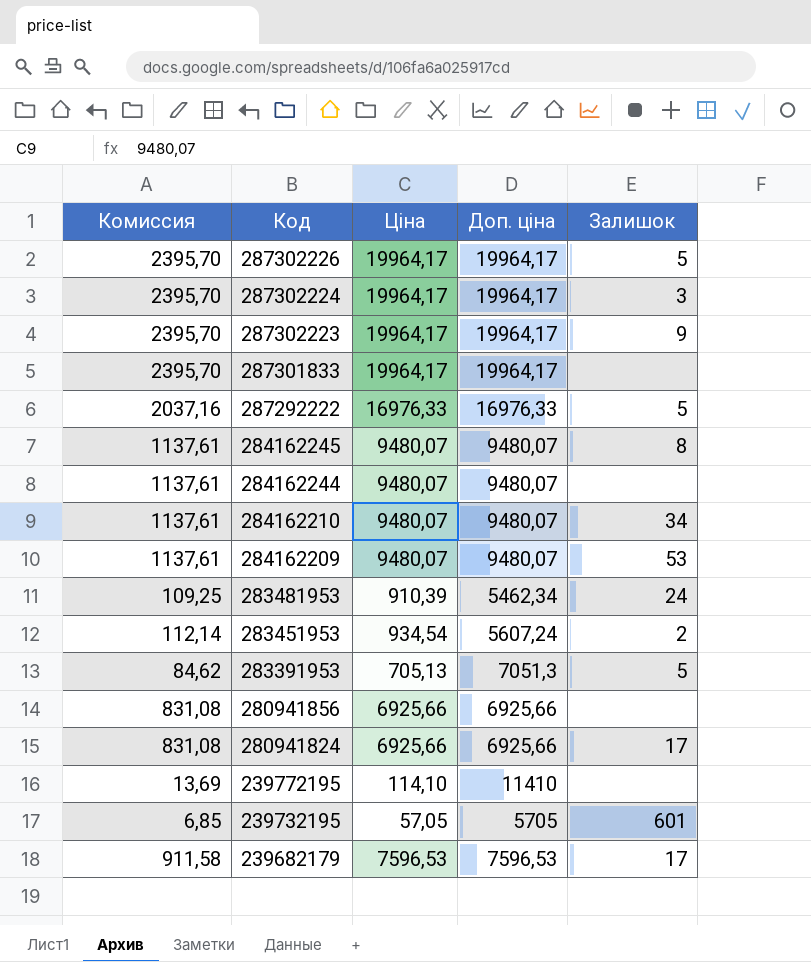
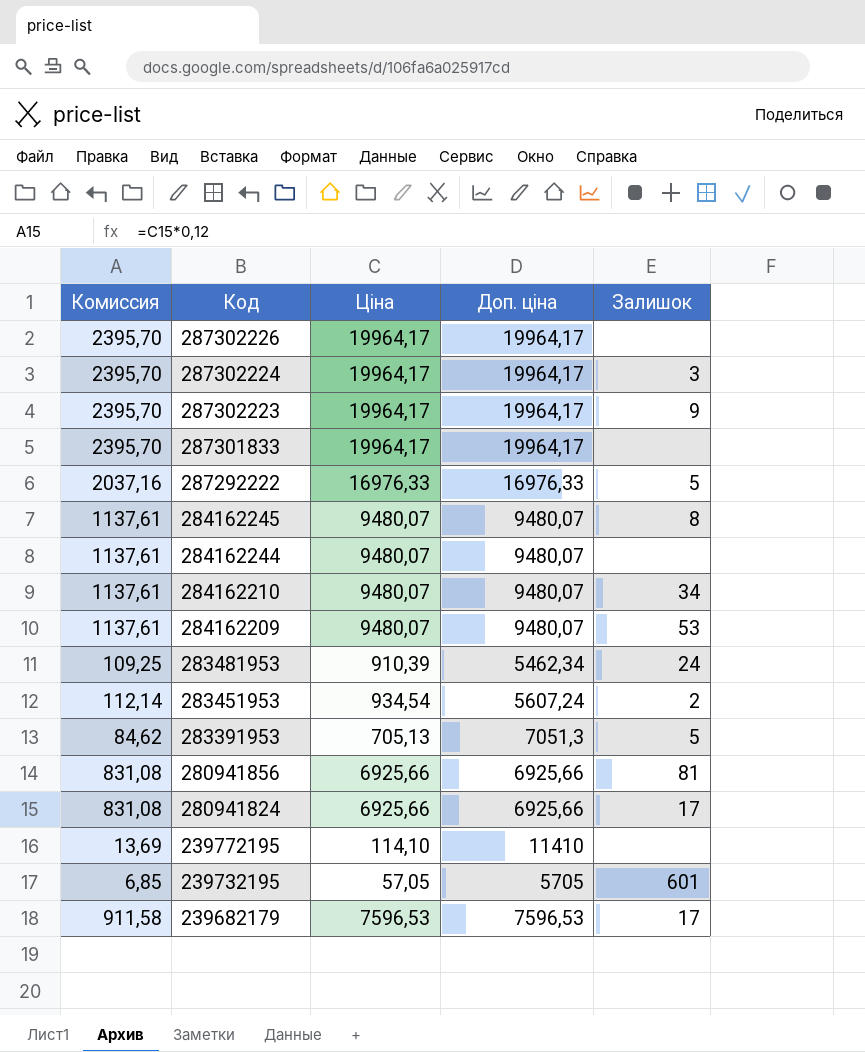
287302226 | Залишок: 5 -> none
280941856 | Залишок: none -> 81

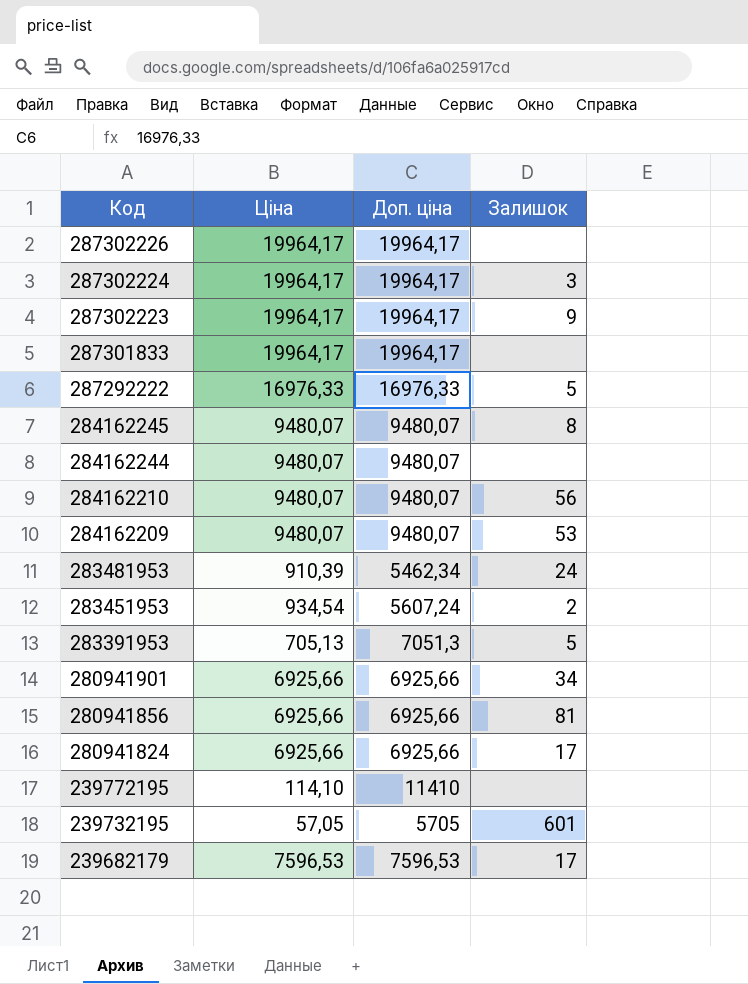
column Комиссия | formula: [Ціна] * 0,12 -> none
284162210 | Залишок: 34 -> 56
row 280941901: none -> 6925,66 | 6925,66 | 34

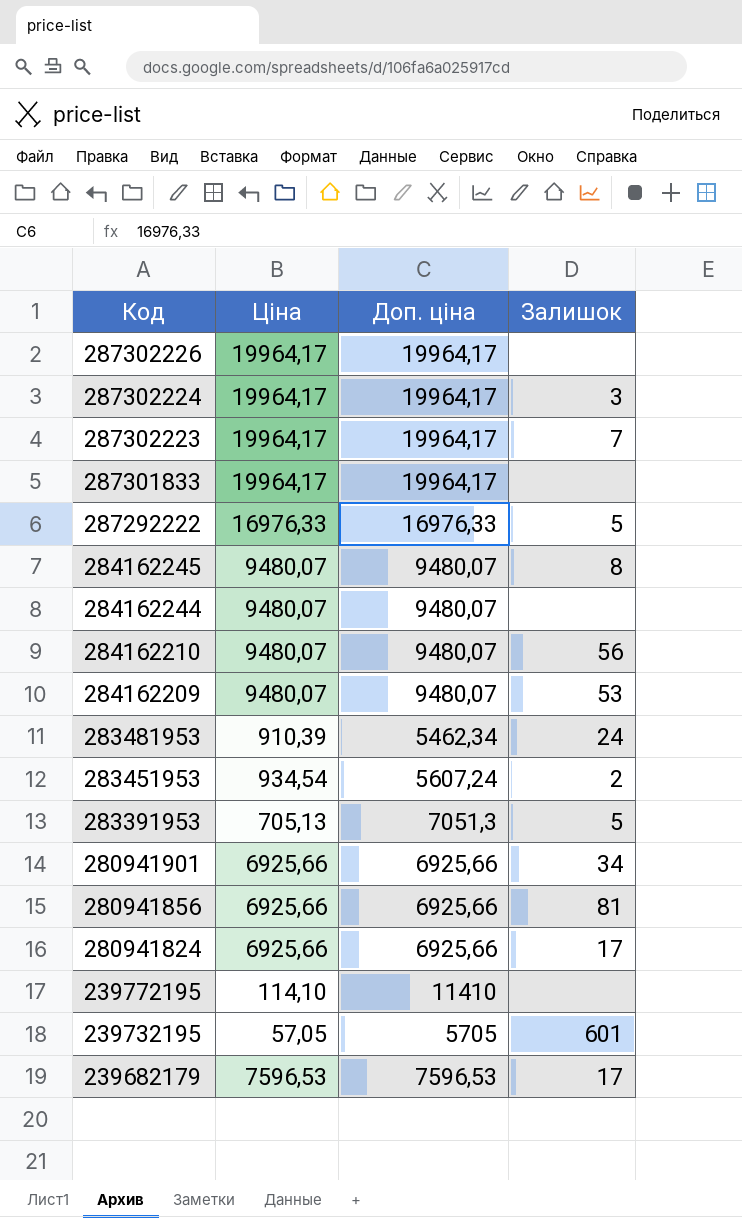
287302223 | Залишок: 9 -> 7

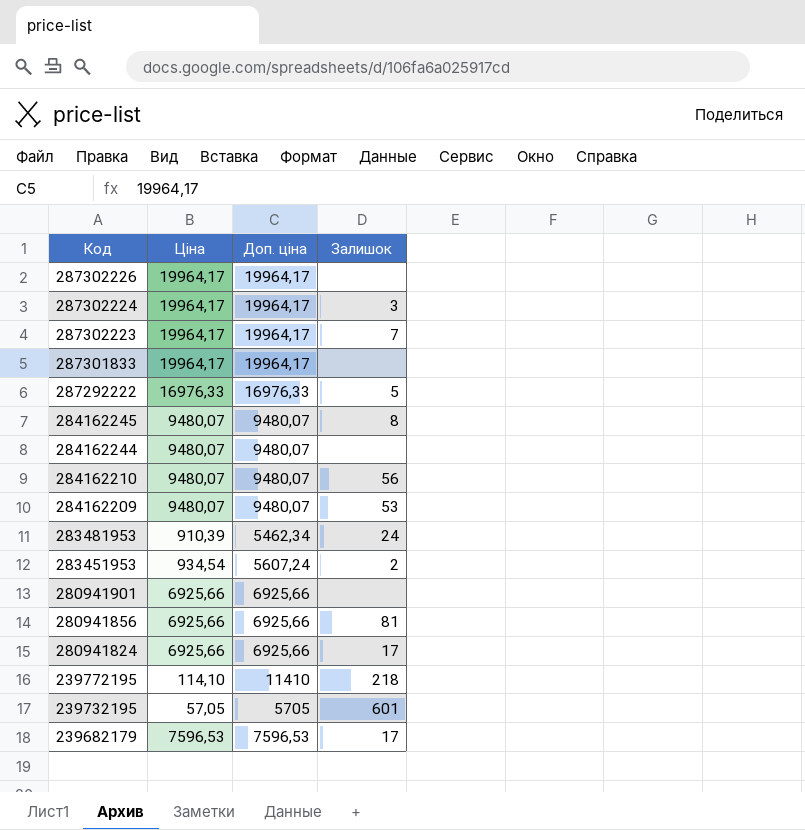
row 283391953: 705,13 | 7051,3 | 5 -> none
280941901 | Залишок: 34 -> none
239772195 | Залишок: none -> 218

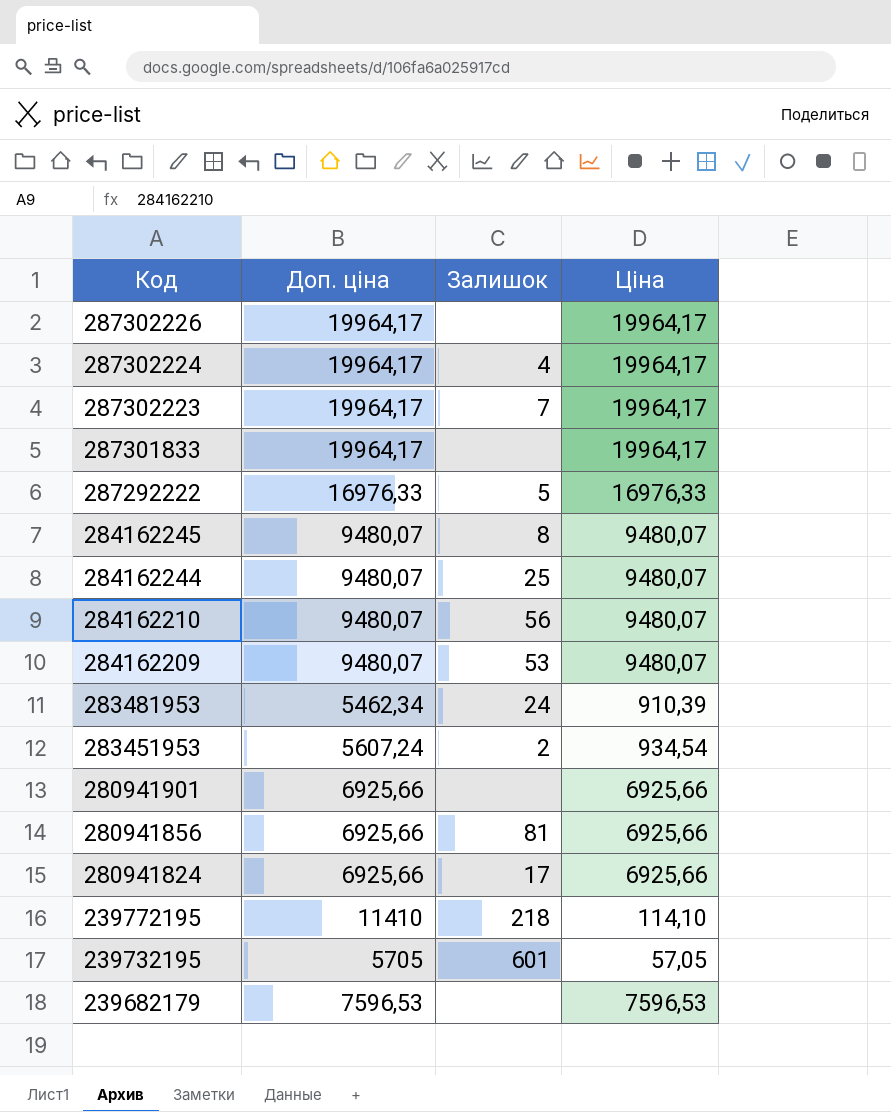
column Ціна | position: 2 -> 4
287302224 | Залишок: 3 -> 4
284162244 | Залишок: none -> 25
239682179 | Залишок: 17 -> none

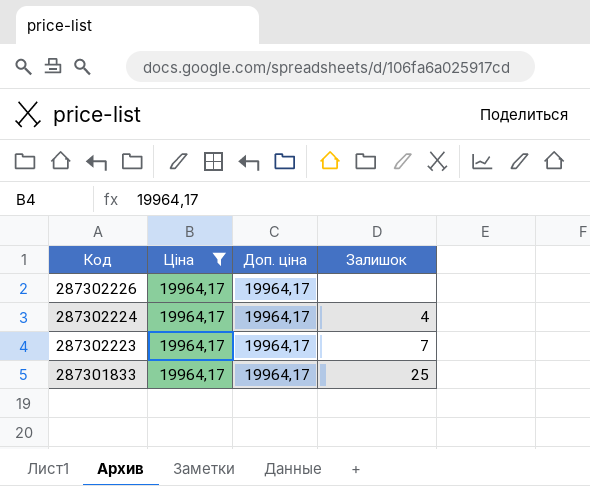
filter: none -> Ціна = 19964,17
column Ціна | position: 4 -> 2
287301833 | Залишок: none -> 25

